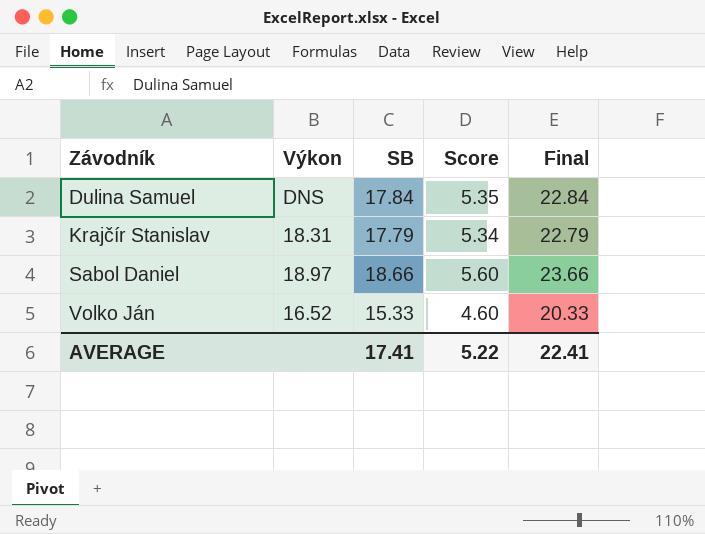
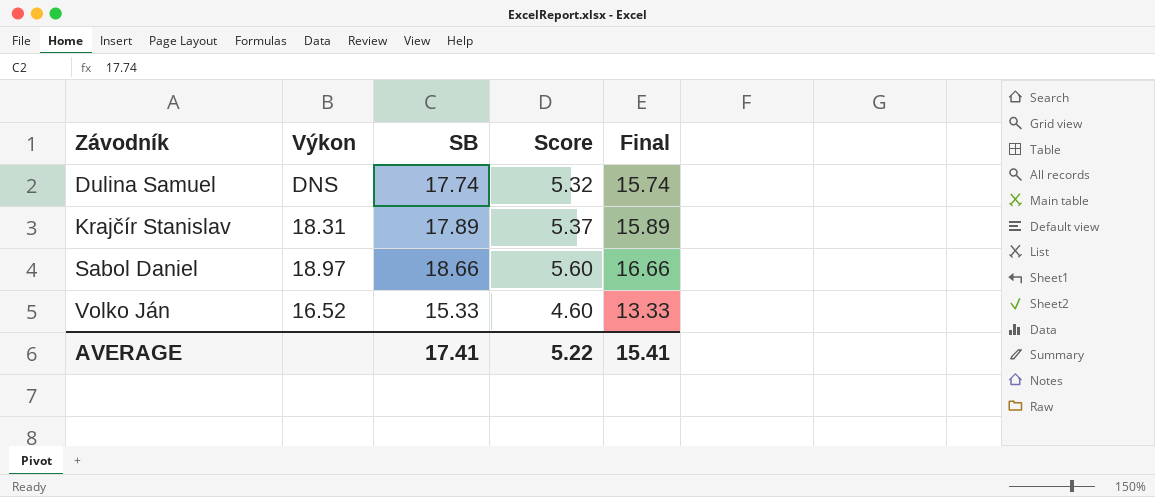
column Final | formula: [SB] + 5 -> [SB] - 2
Dulina Samuel | SB: 17.84 -> 17.74
Dulina Samuel | Score: 5.35 -> 5.32
Krajčír Stanislav | SB: 17.79 -> 17.89
Krajčír Stanislav | Score: 5.34 -> 5.37
AVERAGE | Final: 22.41 -> 15.41

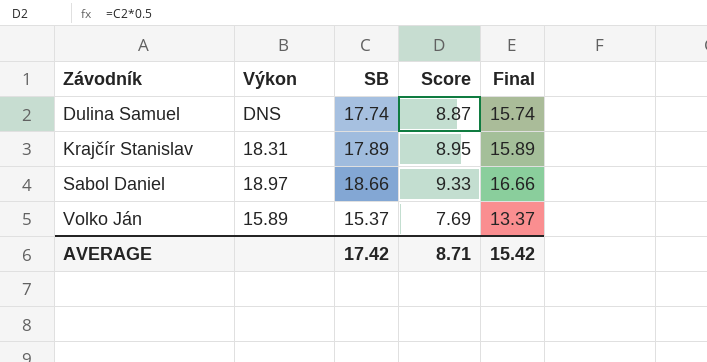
column Score | formula: [SB] * 0.3 -> [SB] * 0.5
Volko Ján | Výkon: 16.52 -> 15.89
Volko Ján | SB: 15.33 -> 15.37
Volko Ján | Final: 13.33 -> 13.37
AVERAGE | SB: 17.41 -> 17.42
AVERAGE | Score: 5.22 -> 8.71
AVERAGE | Final: 15.41 -> 15.42

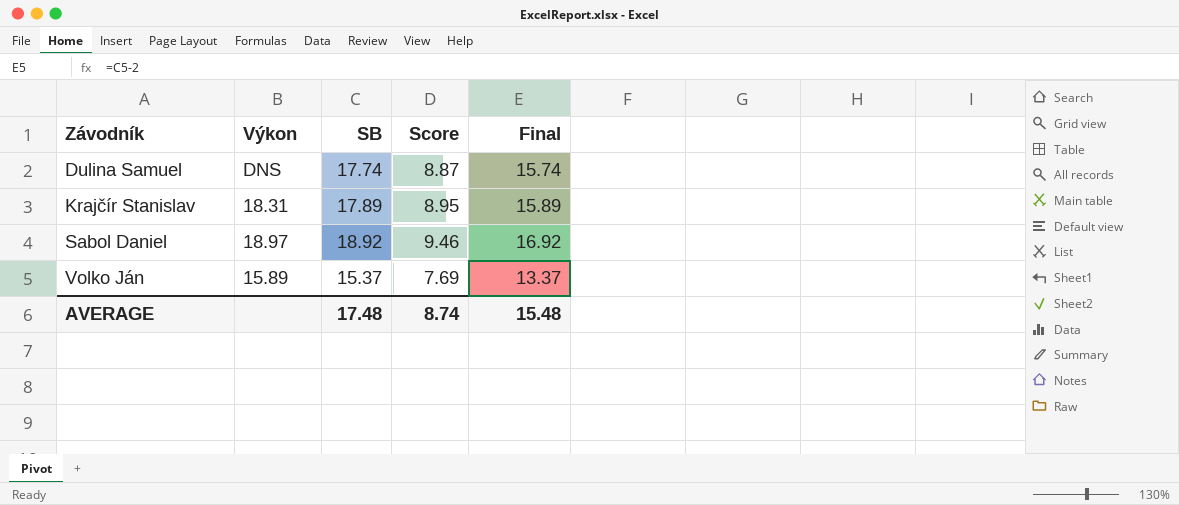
Sabol Daniel | SB: 18.66 -> 18.92
Sabol Daniel | Score: 9.33 -> 9.46
Sabol Daniel | Final: 16.66 -> 16.92
AVERAGE | SB: 17.42 -> 17.48
AVERAGE | Score: 8.71 -> 8.74
AVERAGE | Final: 15.42 -> 15.48

